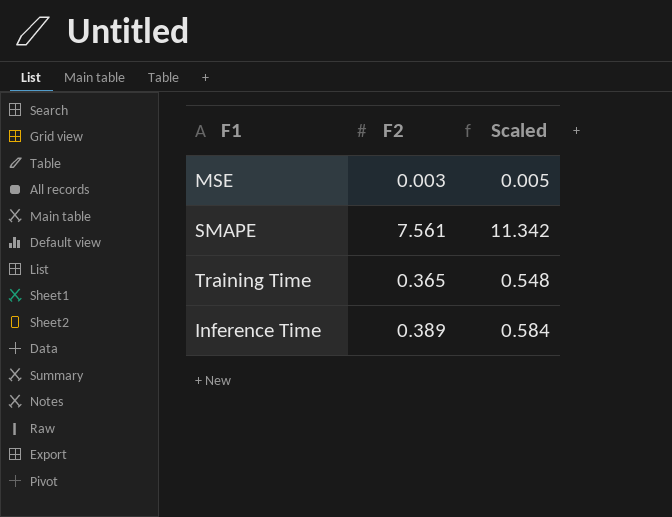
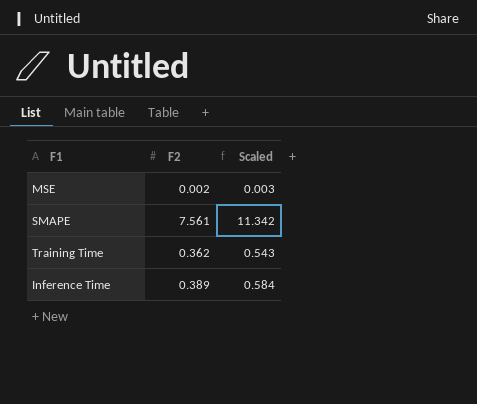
MSE | F2: 0.003 -> 0.002
MSE | Scaled: 0.005 -> 0.003
Training Time | F2: 0.365 -> 0.362
Training Time | Scaled: 0.548 -> 0.543

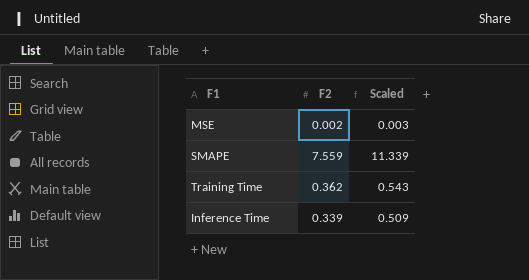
SMAPE | F2: 7.561 -> 7.559
SMAPE | Scaled: 11.342 -> 11.339
Inference Time | F2: 0.389 -> 0.339
Inference Time | Scaled: 0.584 -> 0.509

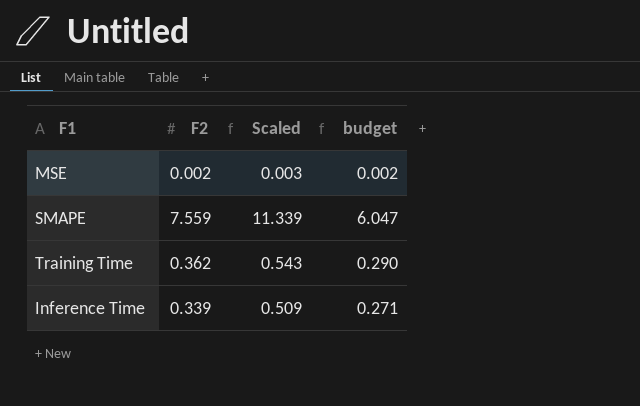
column budget | formula: none -> [F2] * 0.8

